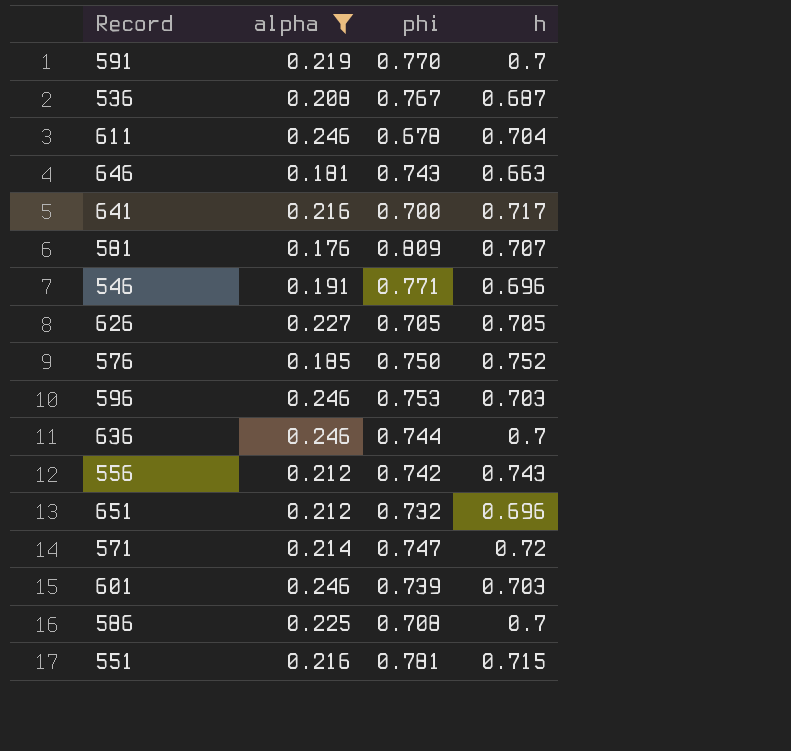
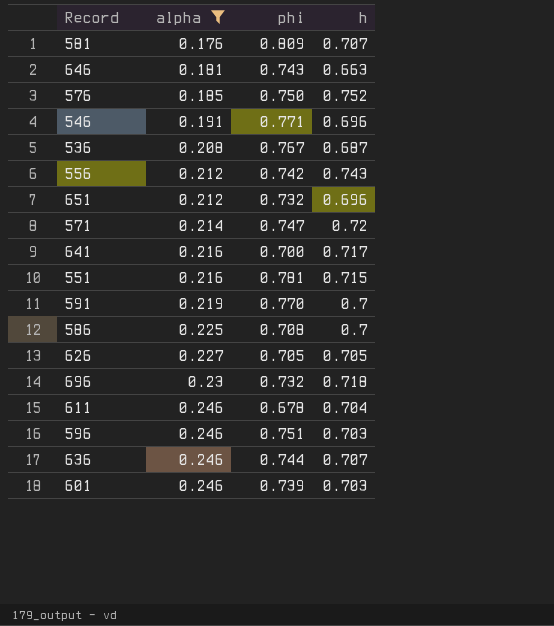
row order: none -> alpha ascending
row 696: none -> 0.23 | 0.732 | 0.718
596 | phi: 0.753 -> 0.751
636 | h: 0.7 -> 0.707

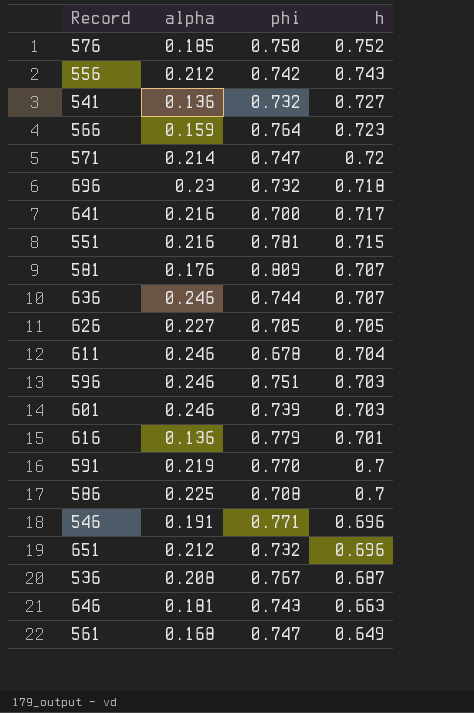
filter: alpha >= 0.176 -> none
row order: alpha ascending -> h descending

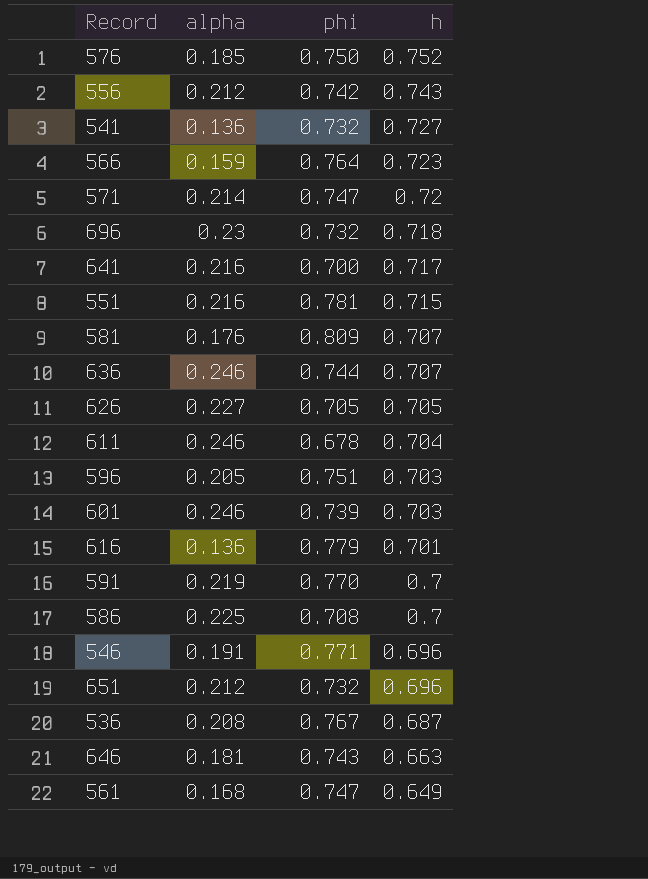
596 | alpha: 0.246 -> 0.205

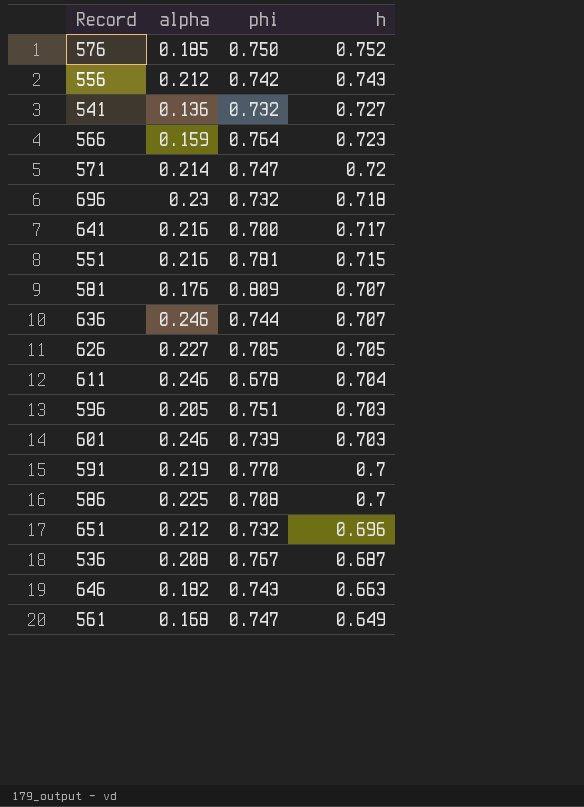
row 616: 0.136 | 0.779 | 0.701 -> none
row 546: 0.191 | 0.771 | 0.696 -> none
646 | alpha: 0.181 -> 0.182

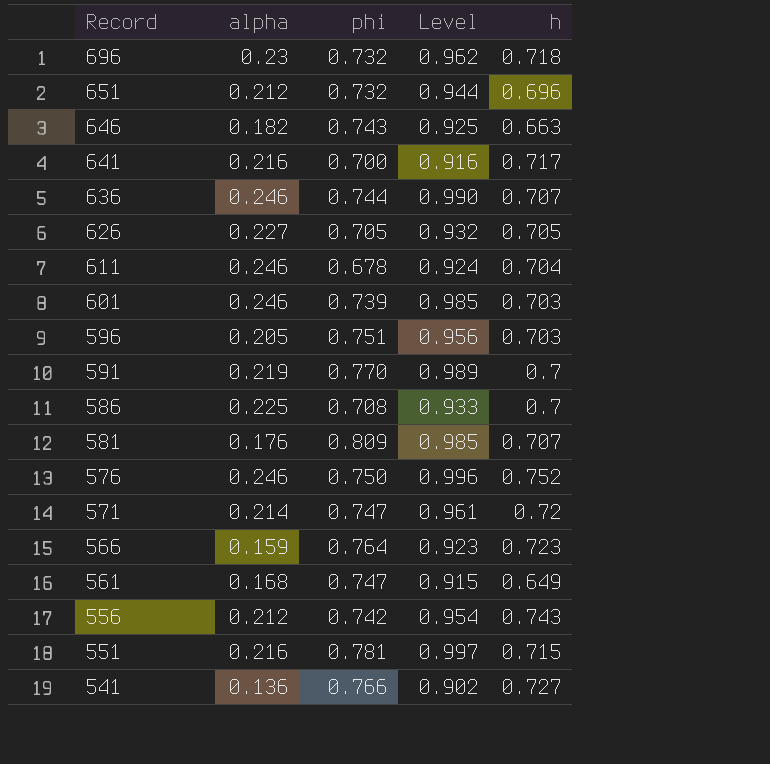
row order: h descending -> Record descending
column Level | formula: none -> [alpha] + [phi]
row 536: 0.208 | 0.767 | 0.687 -> none
576 | alpha: 0.185 -> 0.246
541 | phi: 0.732 -> 0.766

